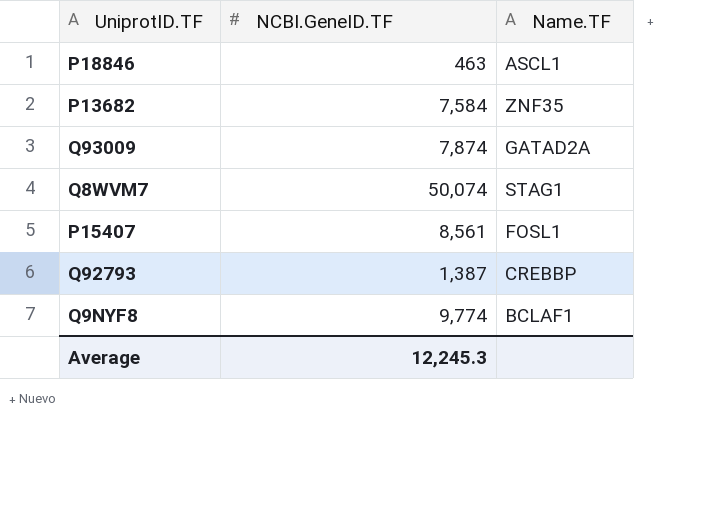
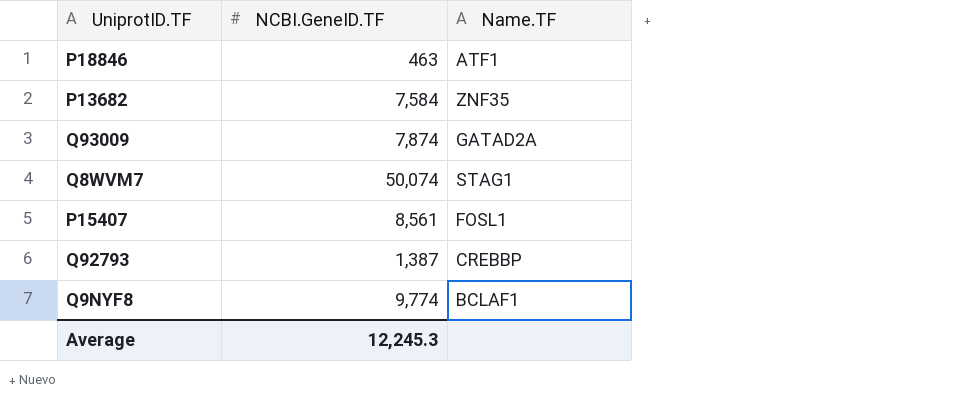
P18846 | Name.TF: ASCL1 -> ATF1

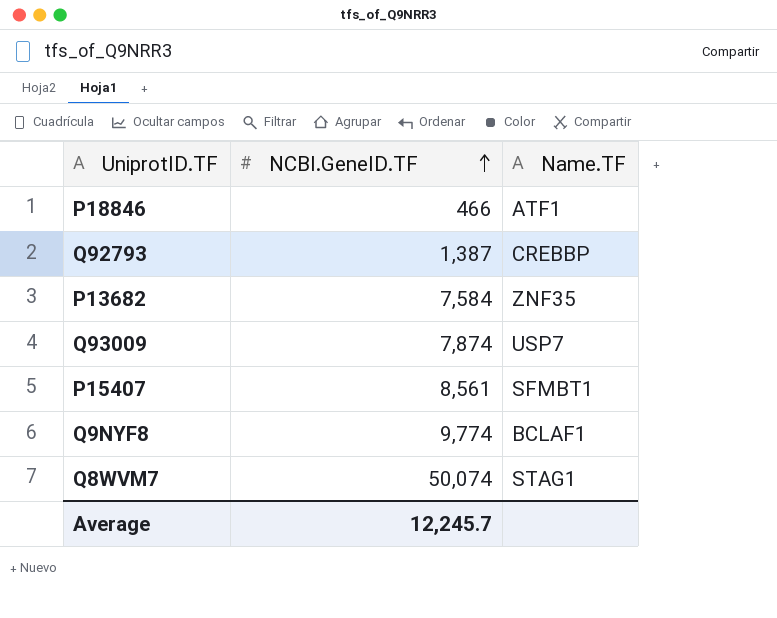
row order: none -> NCBI.GeneID.TF ascending
P18846 | NCBI.GeneID.TF: 463 -> 466
Q93009 | Name.TF: GATAD2A -> USP7
P15407 | Name.TF: FOSL1 -> SFMBT1
Average | NCBI.GeneID.TF: 12,245.3 -> 12,245.7

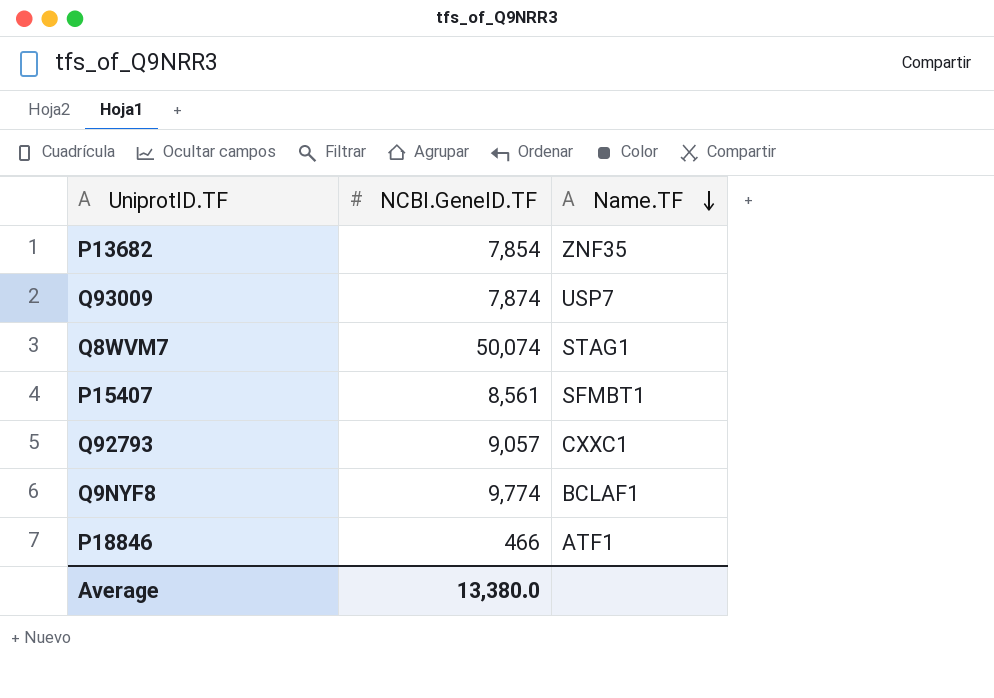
row order: NCBI.GeneID.TF ascending -> Name.TF descending
P13682 | NCBI.GeneID.TF: 7,584 -> 7,854
Q92793 | NCBI.GeneID.TF: 1,387 -> 9,057
Q92793 | Name.TF: CREBBP -> CXXC1
Average | NCBI.GeneID.TF: 12,245.7 -> 13,380.0

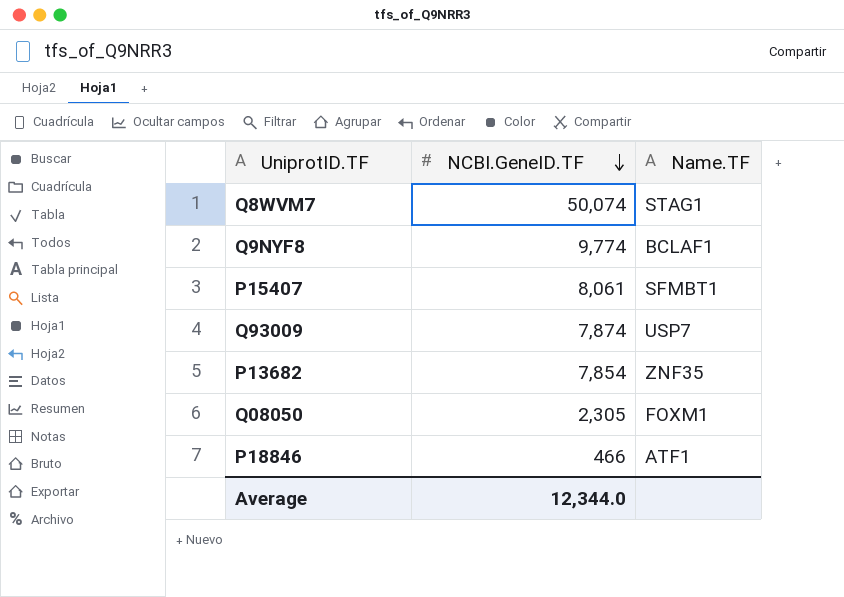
row order: Name.TF descending -> NCBI.GeneID.TF descending
row Q92793: 9,057 | CXXC1 -> none
P15407 | NCBI.GeneID.TF: 8,561 -> 8,061
row Q08050: none -> 2,305 | FOXM1
Average | NCBI.GeneID.TF: 13,380.0 -> 12,344.0

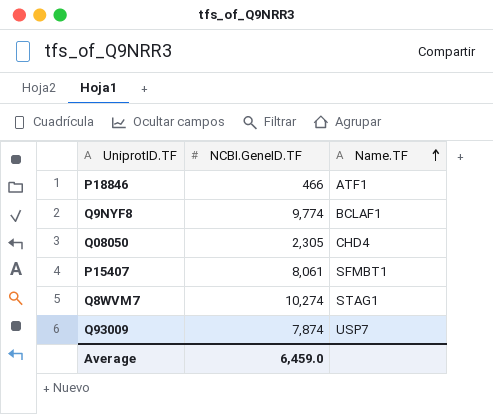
row order: NCBI.GeneID.TF descending -> Name.TF ascending
row P13682: 7,854 | ZNF35 -> none
Q08050 | Name.TF: FOXM1 -> CHD4
Q8WVM7 | NCBI.GeneID.TF: 50,074 -> 10,274
Average | NCBI.GeneID.TF: 12,344.0 -> 6,459.0

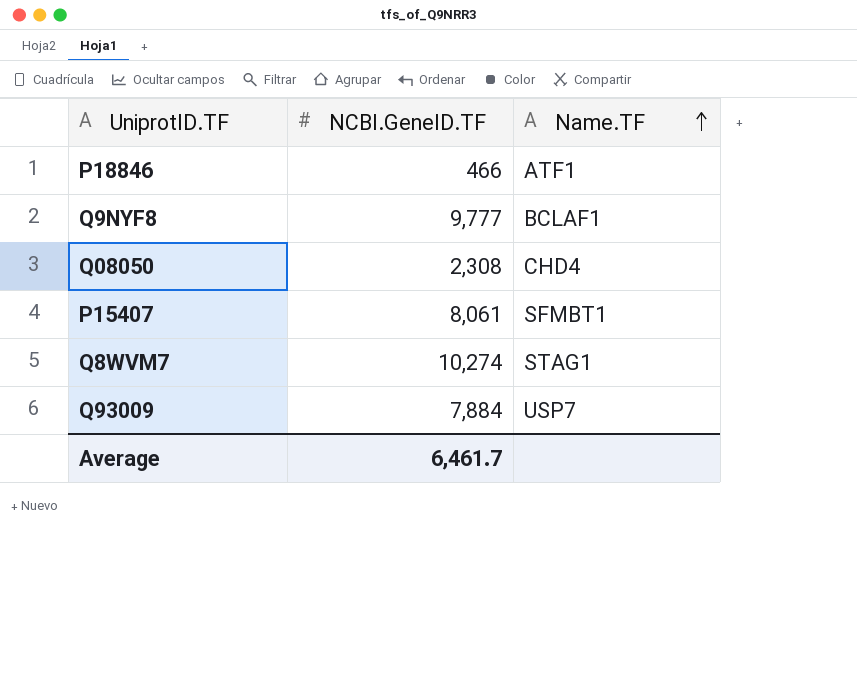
Q9NYF8 | NCBI.GeneID.TF: 9,774 -> 9,777
Q08050 | NCBI.GeneID.TF: 2,305 -> 2,308
Q93009 | NCBI.GeneID.TF: 7,874 -> 7,884
Average | NCBI.GeneID.TF: 6,459.0 -> 6,461.7

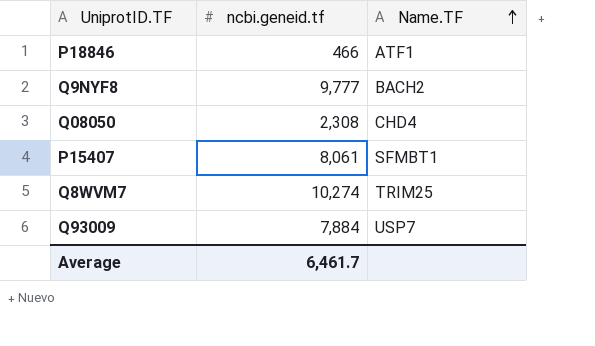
column name: NCBI.GeneID.TF -> ncbi.geneid.tf
Q9NYF8 | Name.TF: BCLAF1 -> BACH2
Q8WVM7 | Name.TF: STAG1 -> TRIM25

